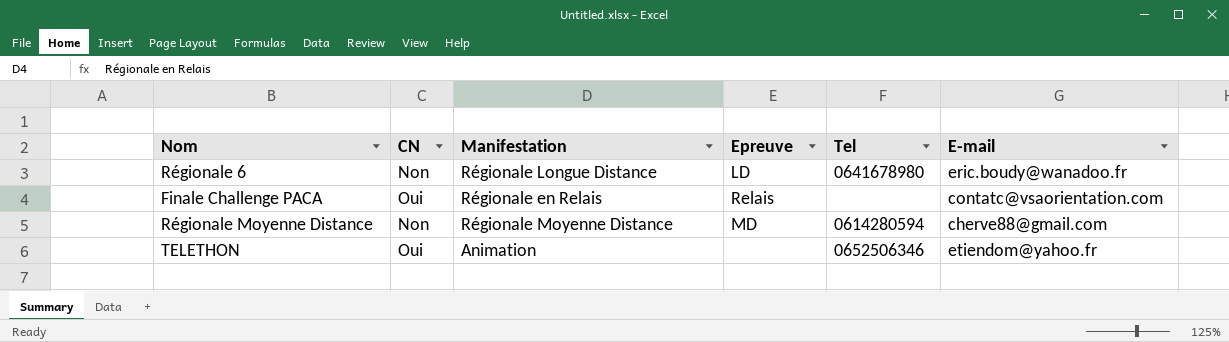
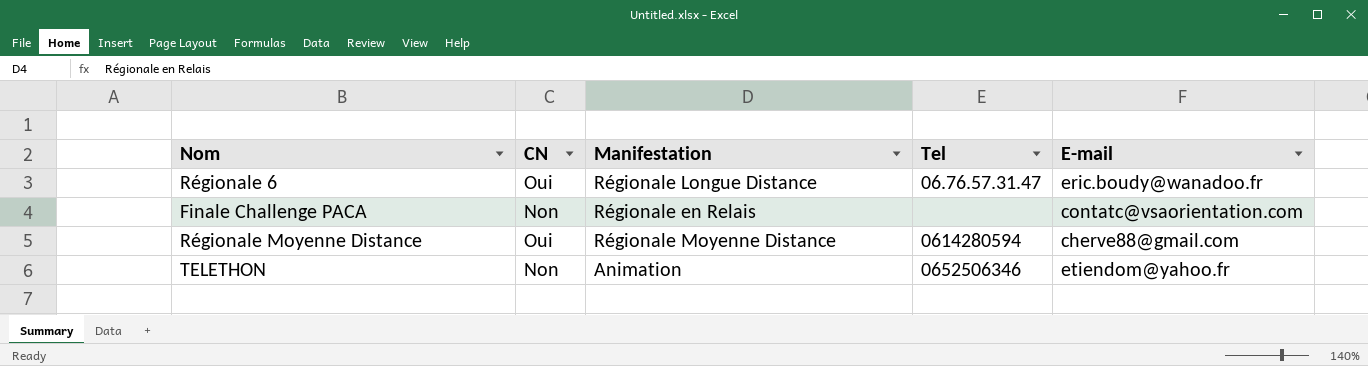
column Epreuve | position: 4 -> none
Régionale 6 | CN: Non -> Oui
Régionale 6 | Tel: 0641678980 -> 06.76.57.31.47
Finale Challenge PACA | CN: Oui -> Non
Régionale Moyenne Distance | CN: Non -> Oui
TELETHON | CN: Oui -> Non

